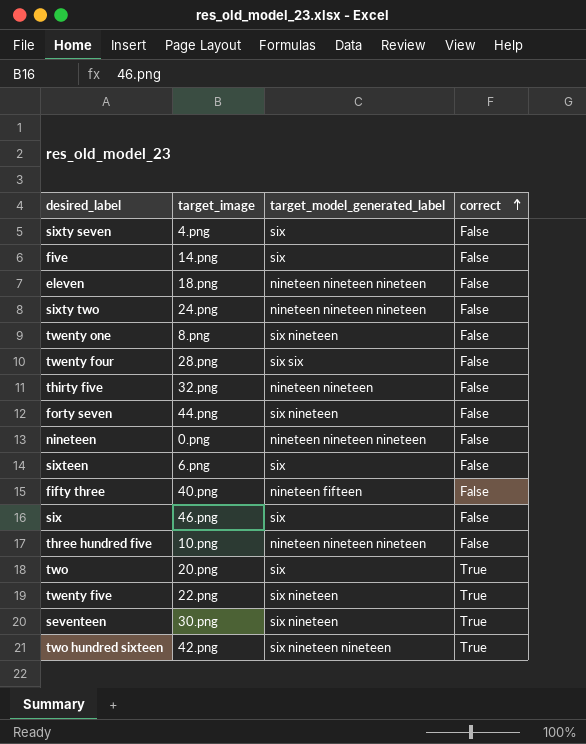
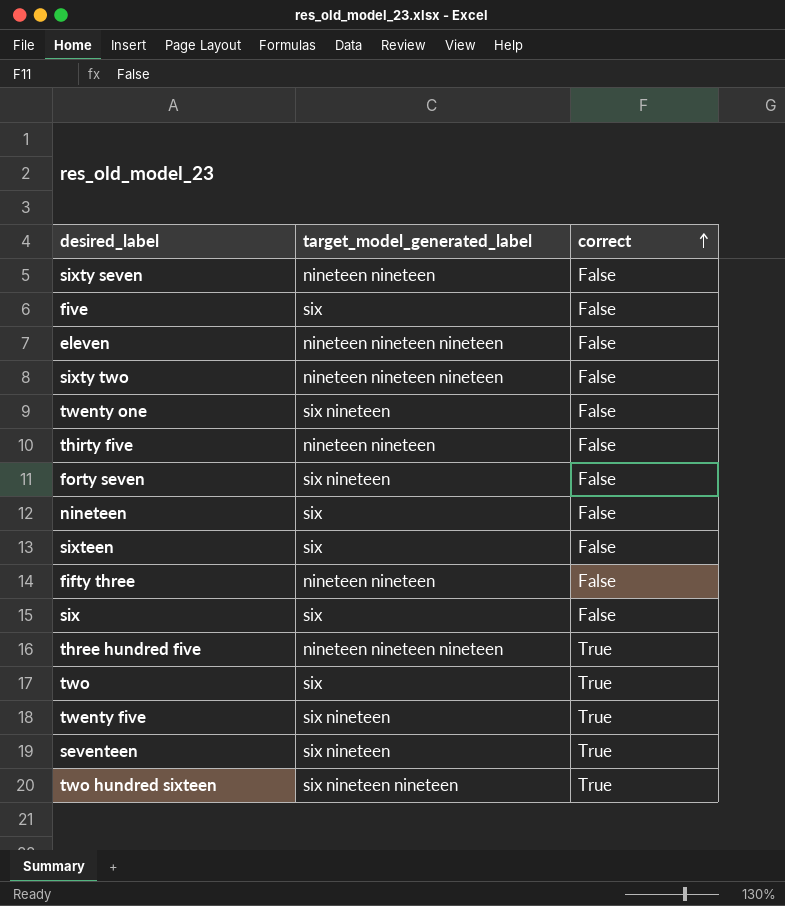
column target_image | position: 2 -> none
row twenty four: 28.png | six six | False -> none
sixty seven | target_model_generated_label: six -> nineteen nineteen
nineteen | target_model_generated_label: nineteen nineteen nineteen -> six
fifty three | target_model_generated_label: nineteen fifteen -> nineteen nineteen
three hundred five | correct: False -> True

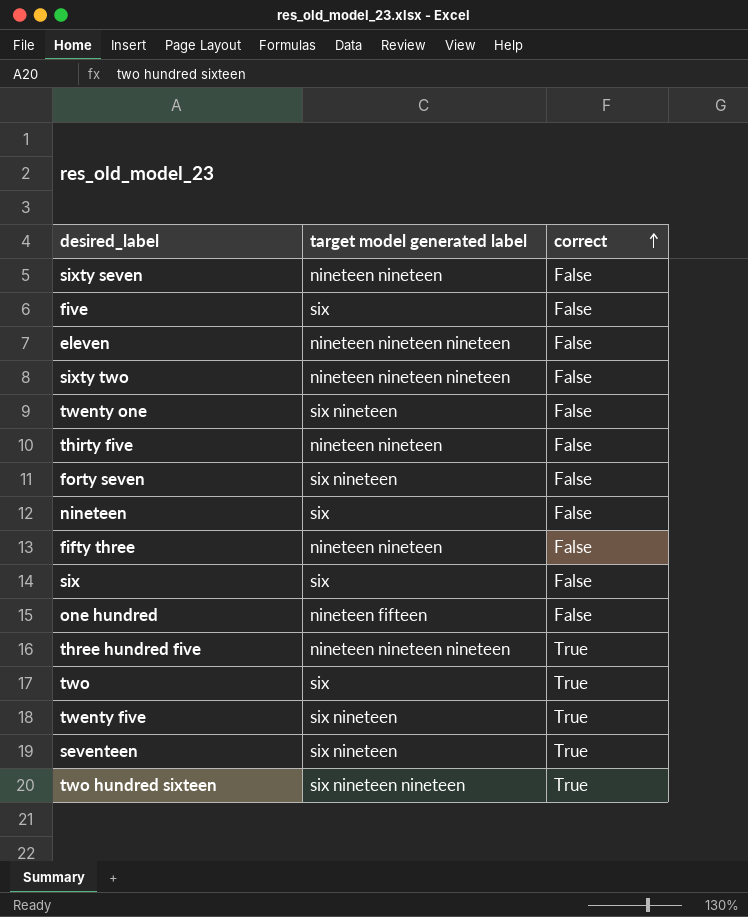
column name: target_model_generated_label -> target model generated label
row sixteen: six | False -> none
row one hundred: none -> nineteen fifteen | False

